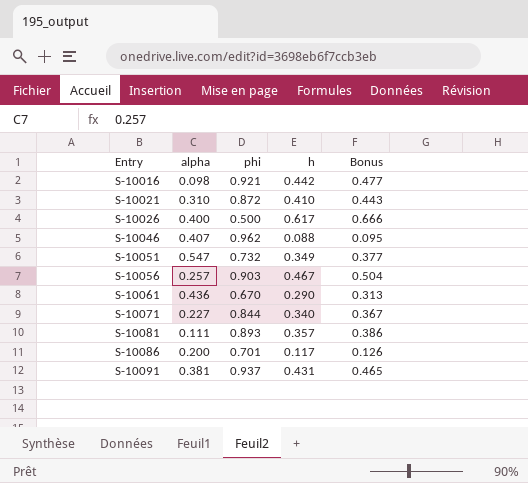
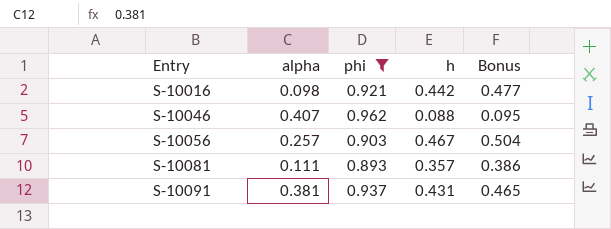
filter: none -> phi >= 0.893

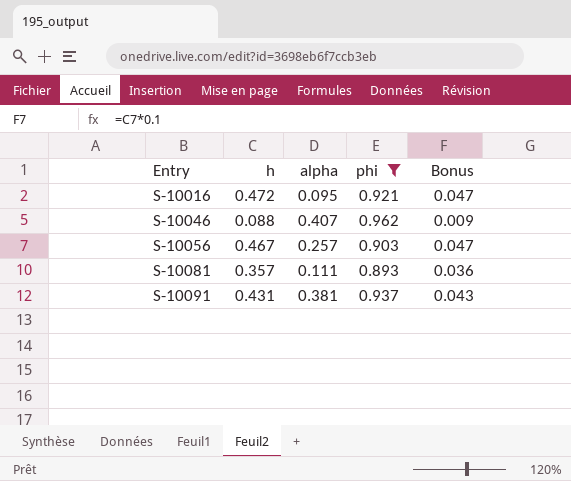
column h | position: 4 -> 2
column Bonus | formula: [h] * 1.08 -> [h] * 0.1
S-10016 | h: 0.442 -> 0.472
S-10016 | alpha: 0.098 -> 0.095

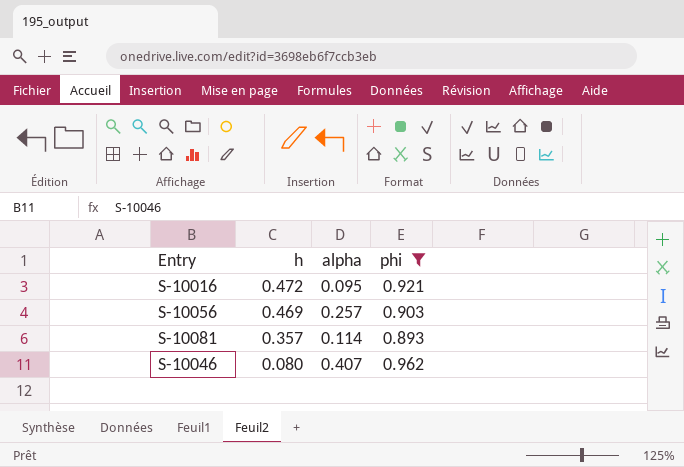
row order: Entry ascending -> h descending
column Bonus | formula: [h] * 0.1 -> none
row S-10091: 0.431 | 0.381 | 0.937 | 0.043 -> none
S-10056 | h: 0.467 -> 0.469
S-10081 | alpha: 0.111 -> 0.114
S-10046 | h: 0.088 -> 0.080

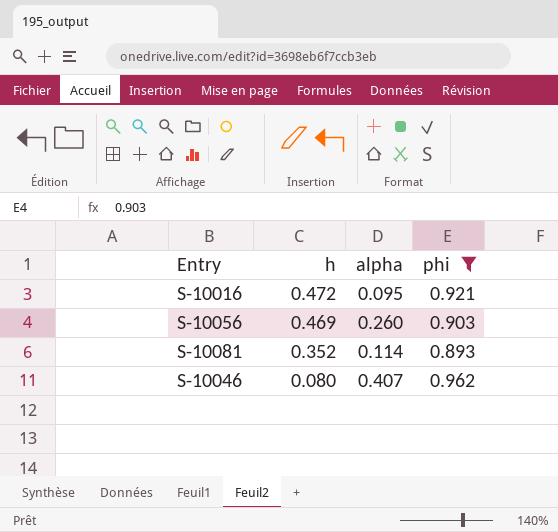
S-10056 | alpha: 0.257 -> 0.260
S-10081 | h: 0.357 -> 0.352

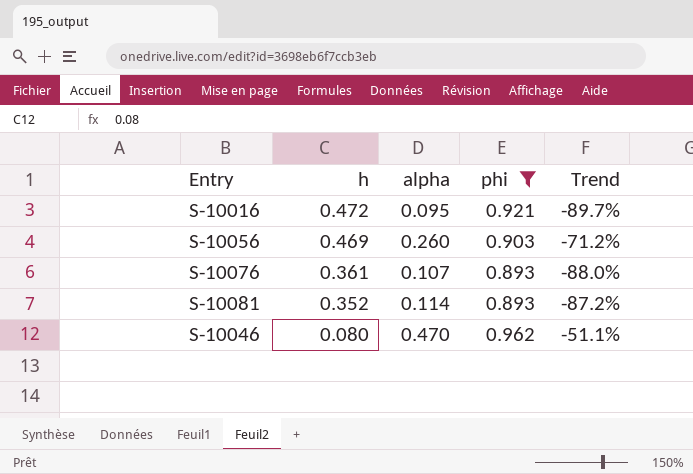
column Trend | formula: none -> ([alpha] - [phi]) / [phi]
row S-10076: none -> 0.361 | 0.107 | 0.893 | -88.0%
S-10046 | alpha: 0.407 -> 0.470

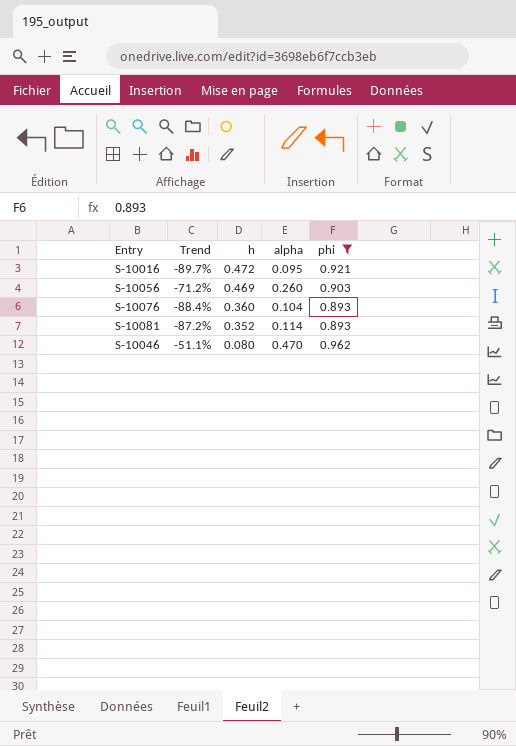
column Trend | position: 5 -> 2
S-10076 | Trend: -88.0% -> -88.4%
S-10076 | h: 0.361 -> 0.360
S-10076 | alpha: 0.107 -> 0.104

